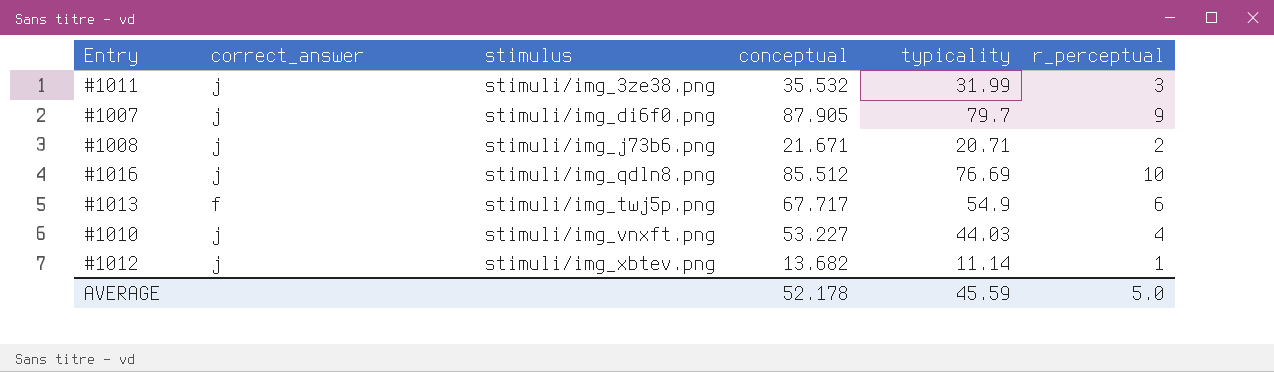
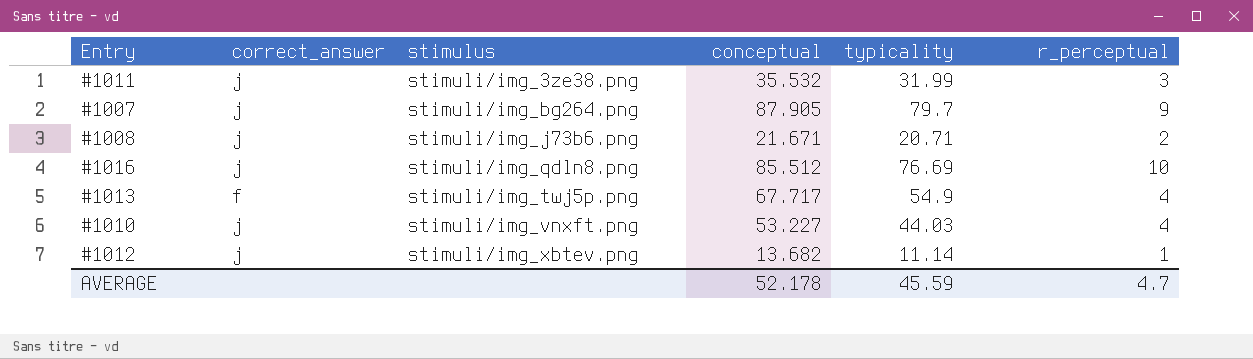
#1007 | stimulus: stimuli/img_di6f0.png -> stimuli/img_bg264.png
#1013 | r_perceptual: 6 -> 4
AVERAGE | r_perceptual: 5.0 -> 4.7

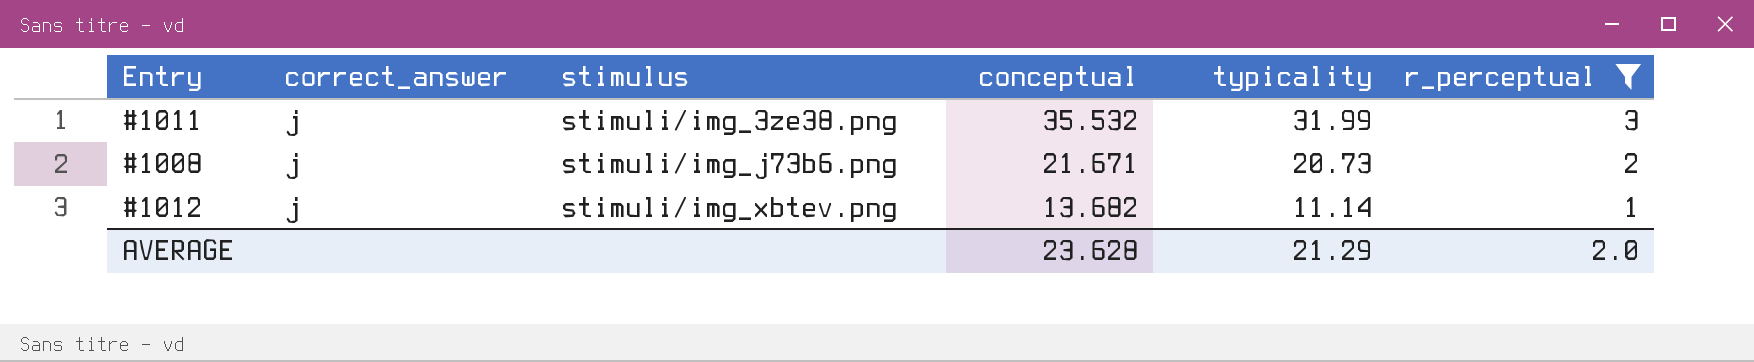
filter: none -> r_perceptual <= 3
#1008 | typicality: 20.71 -> 20.73
AVERAGE | conceptual: 52.178 -> 23.628
AVERAGE | typicality: 45.59 -> 21.29
AVERAGE | r_perceptual: 4.7 -> 2.0

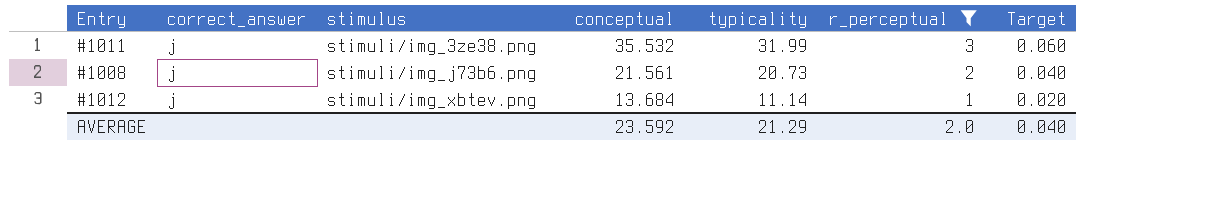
column Target | formula: none -> [r_perceptual] * 0.02
#1008 | conceptual: 21.671 -> 21.561
#1012 | conceptual: 13.682 -> 13.684
AVERAGE | conceptual: 23.628 -> 23.592

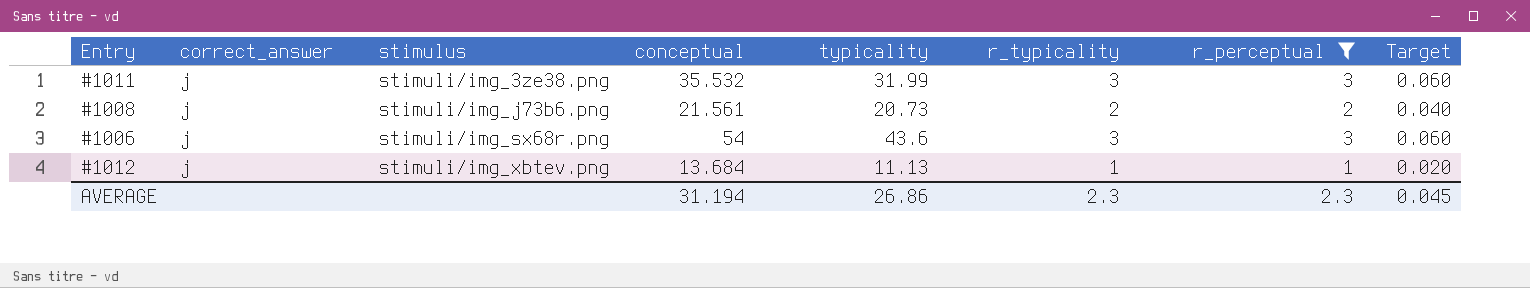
column r_typicality | position: none -> 6
row #1006: none -> j | stimuli/img_sx68r.png | 54 | 43.6 | 3 | 3 | 0.060
#1012 | typicality: 11.14 -> 11.13
AVERAGE | conceptual: 23.592 -> 31.194
AVERAGE | typicality: 21.29 -> 26.86
AVERAGE | r_perceptual: 2.0 -> 2.3
AVERAGE | Target: 0.040 -> 0.045

